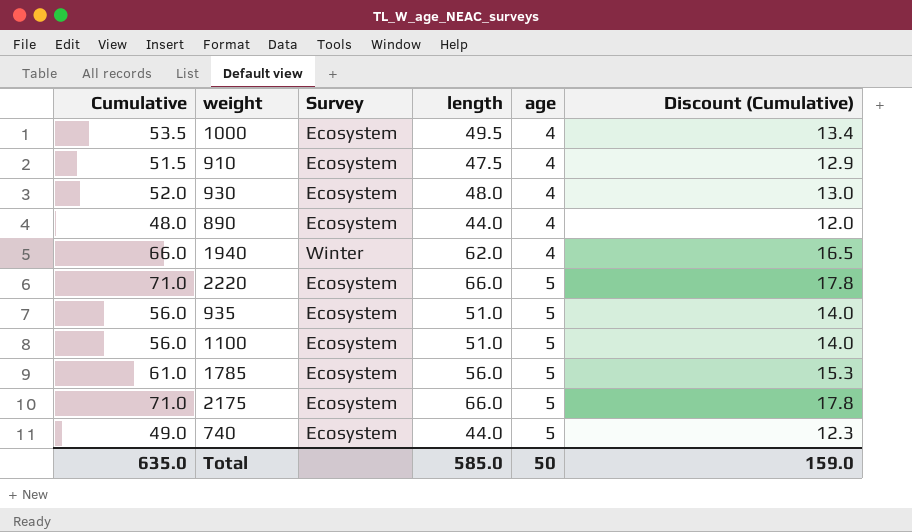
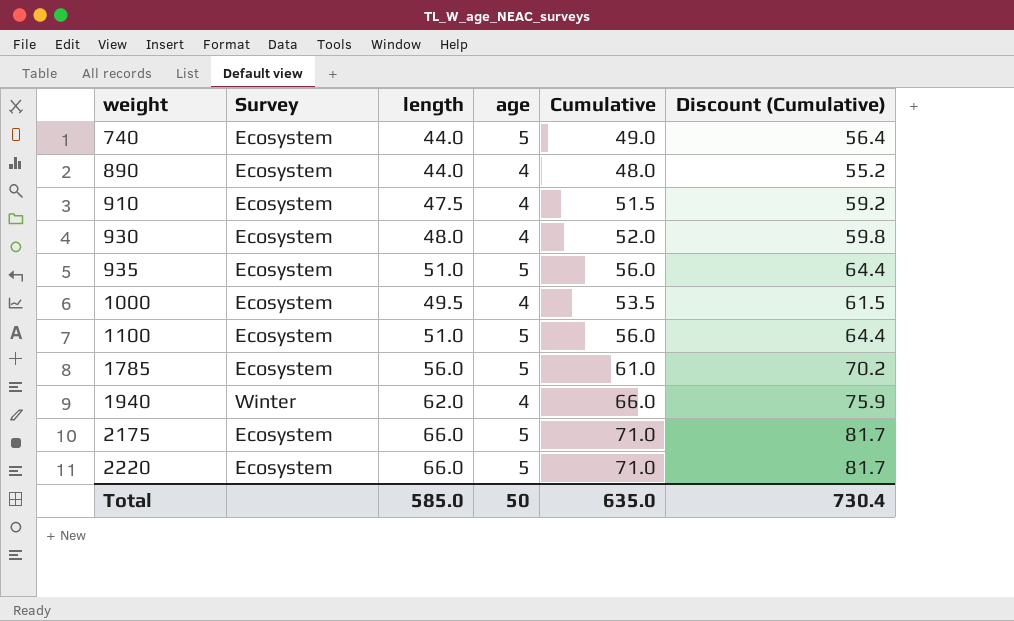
row order: age ascending -> weight ascending
column Cumulative | position: 1 -> 5
column Discount (Cumulative) | formula: [Cumulative] * 0.25 -> [Cumulative] * 1.15
Total | Discount (Cumulative): 159.0 -> 730.4

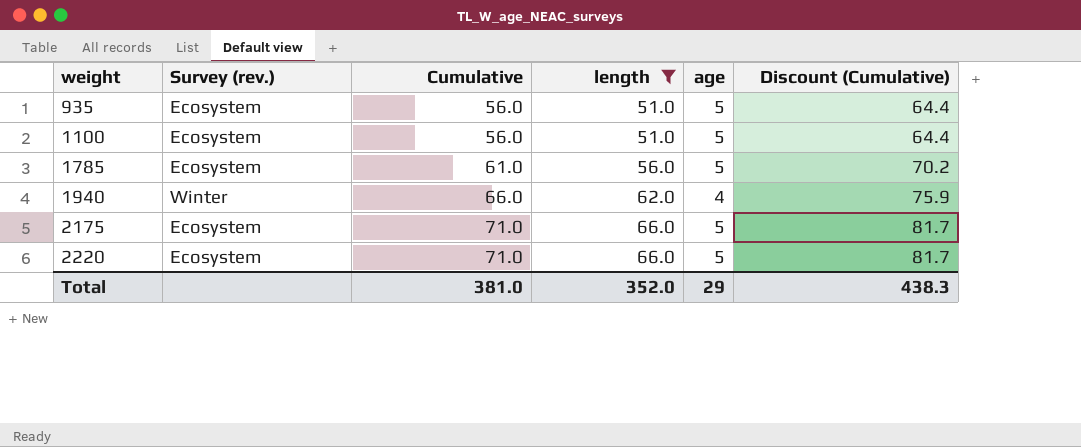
filter: none -> length >= 51.0
column name: Survey -> Survey (rev.)
column Cumulative | position: 5 -> 3
Total | Cumulative: 635.0 -> 381.0
Total | length: 585.0 -> 352.0
Total | age: 50 -> 29
Total | Discount (Cumulative): 730.4 -> 438.3

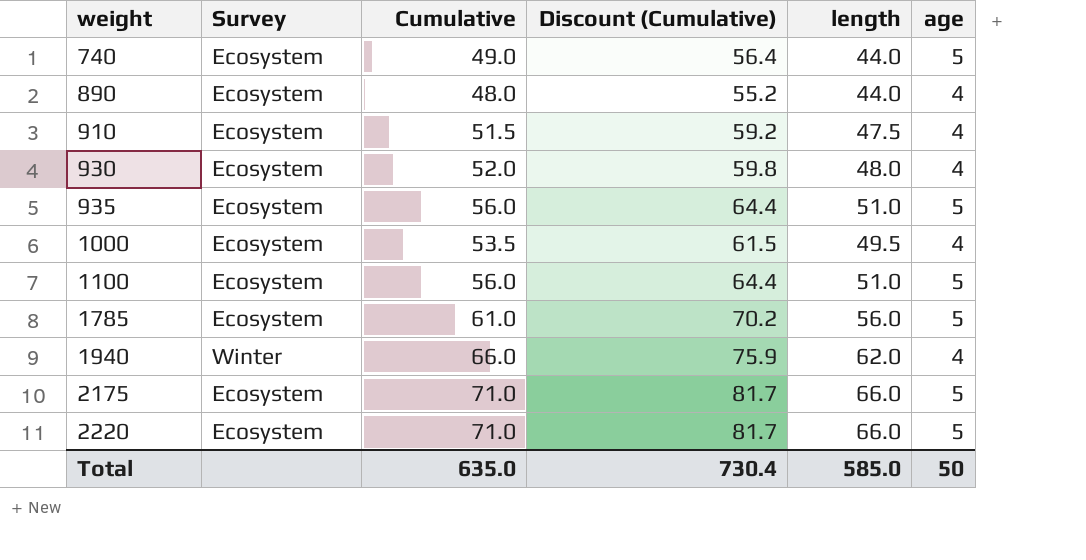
filter: length >= 51.0 -> none
column name: Survey (rev.) -> Survey
column Discount (Cumulative) | position: 6 -> 4
Total | Cumulative: 381.0 -> 635.0
Total | Discount (Cumulative): 438.3 -> 730.4
Total | length: 352.0 -> 585.0
Total | age: 29 -> 50

